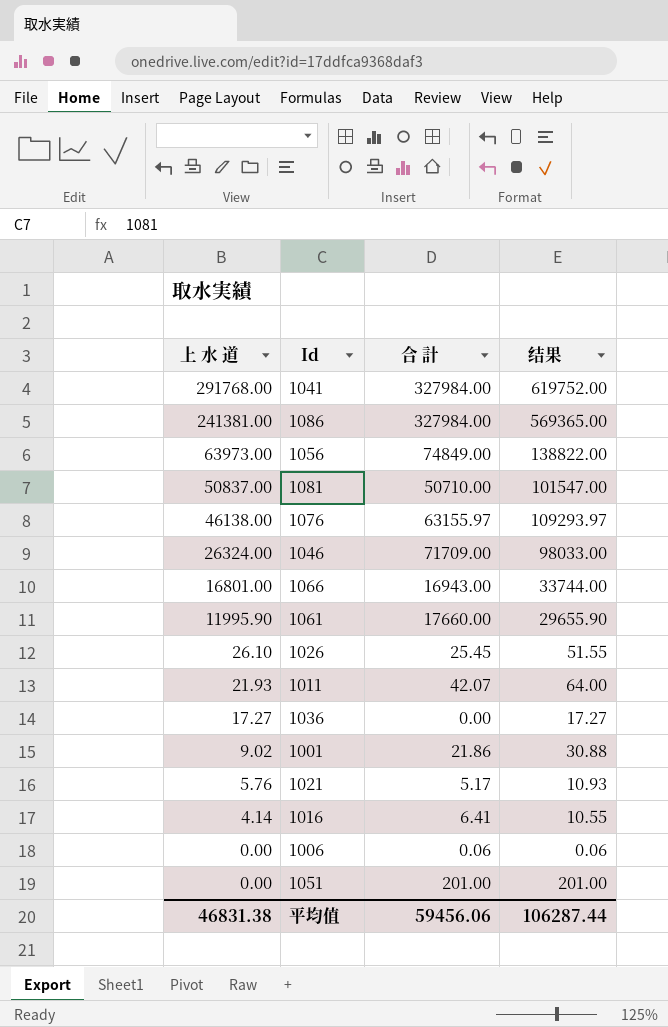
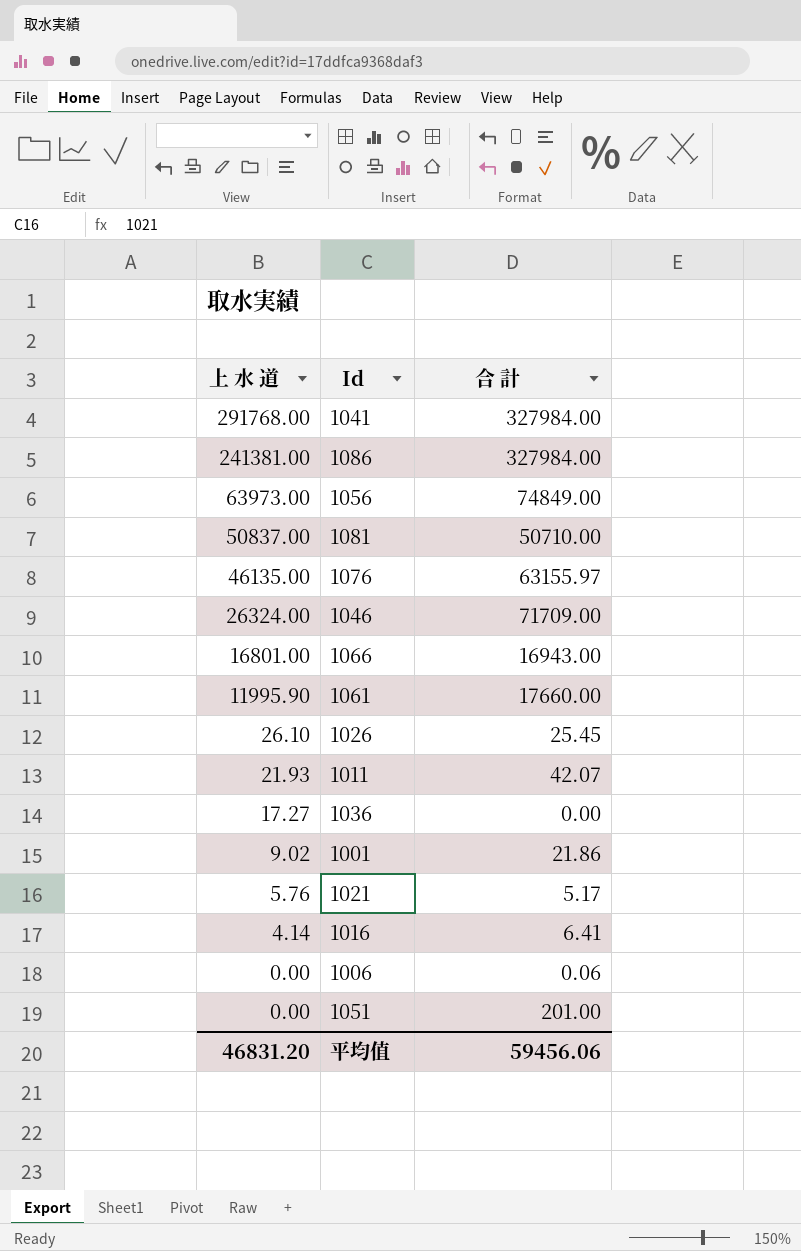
column 结果 | formula: [上 水 道] + [合 計] -> none
1076 | 上 水 道: 46138.00 -> 46135.00
平均值 | 上 水 道: 46831.38 -> 46831.20

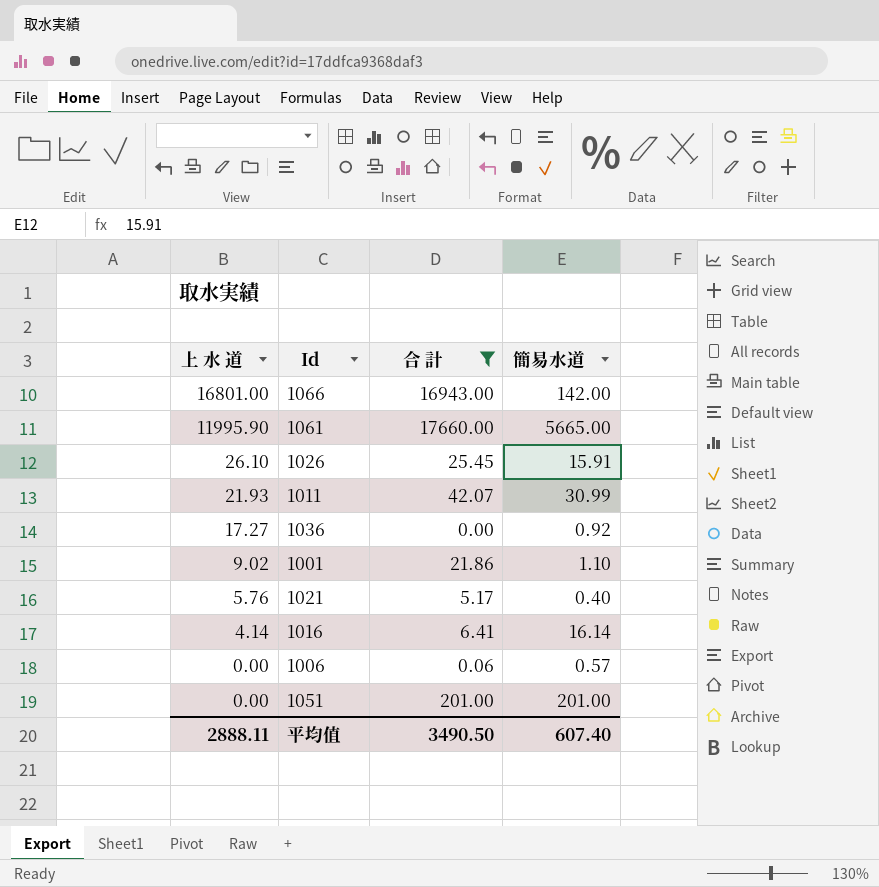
filter: none -> 合 計 <= 17660.00
column 簡易水道 | position: none -> 4
平均值 | 上 水 道: 46831.20 -> 2888.11
平均值 | 合 計: 59456.06 -> 3490.50

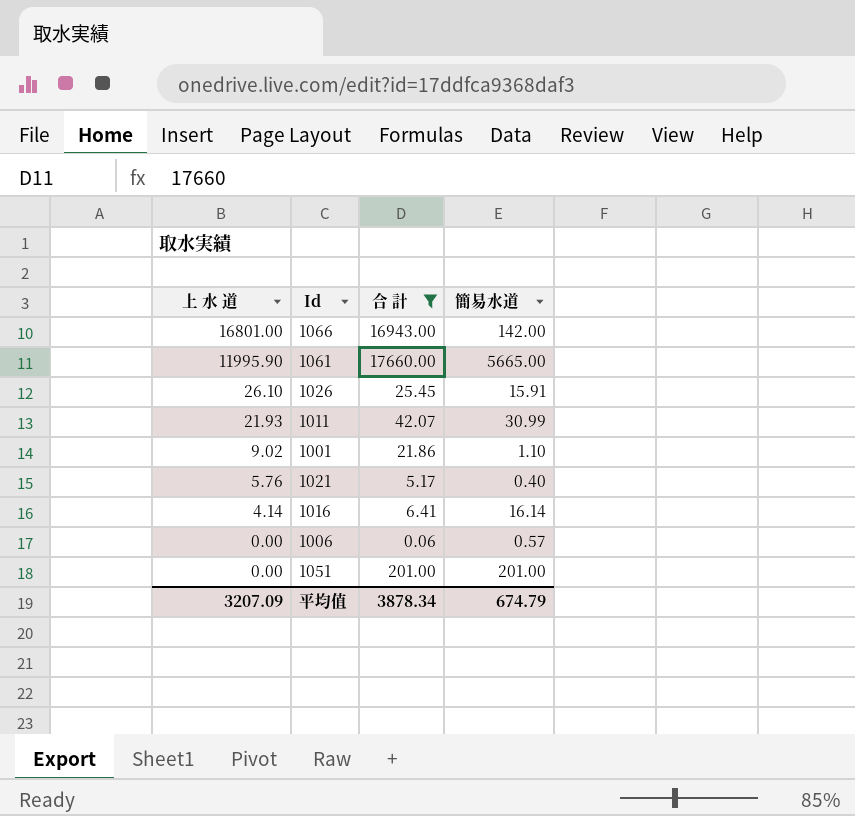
row 1036: 17.27 | 0.00 | 0.92 -> none
平均值 | 上 水 道: 2888.11 -> 3207.09
平均值 | 合 計: 3490.50 -> 3878.34
平均值 | 簡易水道: 607.40 -> 674.79

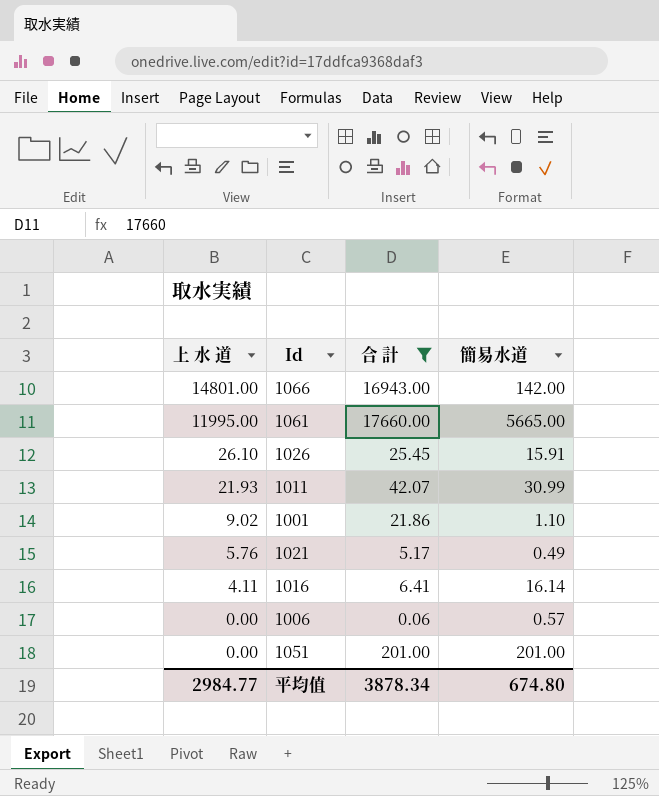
1066 | 上 水 道: 16801.00 -> 14801.00
1061 | 上 水 道: 11995.90 -> 11995.00
1021 | 簡易水道: 0.40 -> 0.49
1016 | 上 水 道: 4.14 -> 4.11
平均值 | 上 水 道: 3207.09 -> 2984.77
平均值 | 簡易水道: 674.79 -> 674.80

